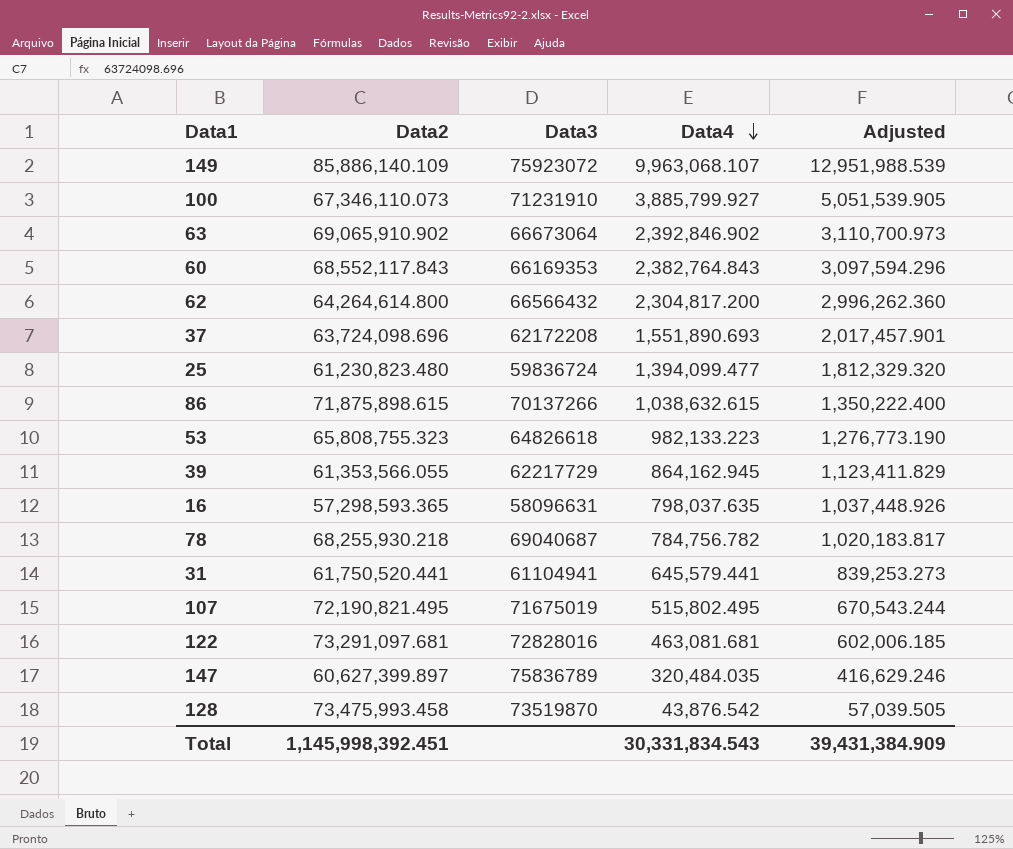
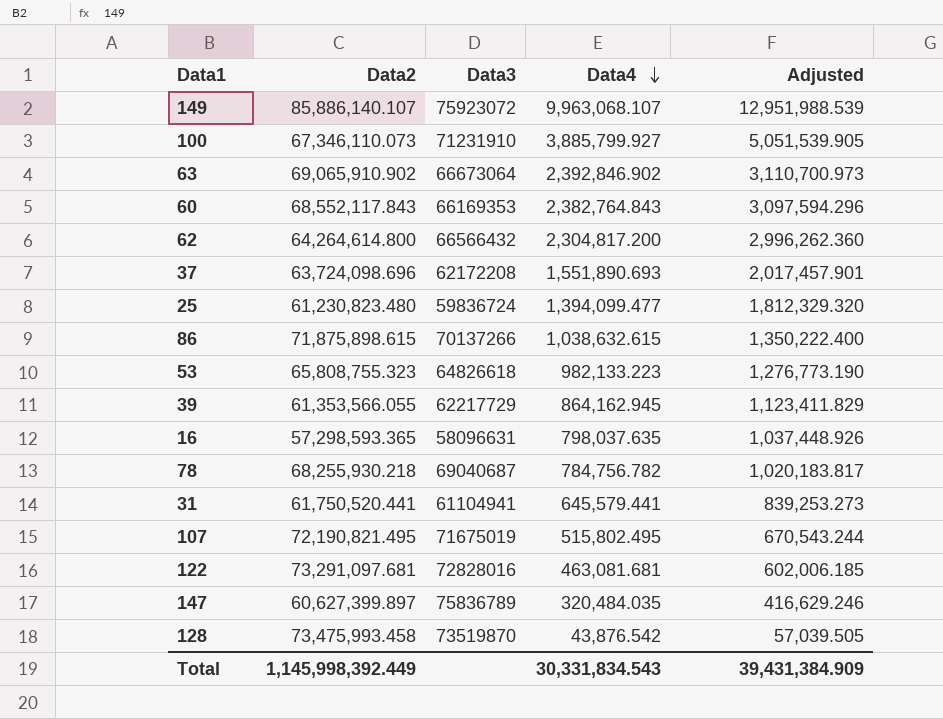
149 | Data2: 85,886,140.109 -> 85,886,140.107
Total | Data2: 1,145,998,392.451 -> 1,145,998,392.449

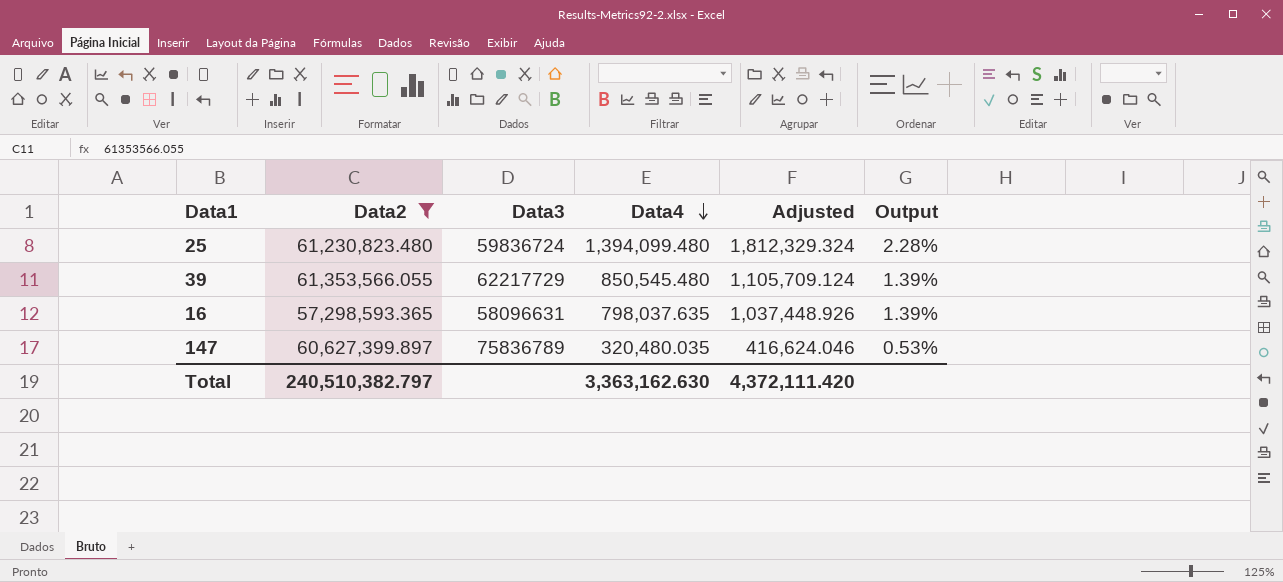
filter: none -> Data2 <= 61,353,566.055
column Output | formula: none -> [Data4] / [Data2]
25 | Data4: 1,394,099.477 -> 1,394,099.480
25 | Adjusted: 1,812,329.320 -> 1,812,329.324
39 | Data4: 864,162.945 -> 850,545.480
39 | Adjusted: 1,123,411.829 -> 1,105,709.124
147 | Data4: 320,484.035 -> 320,480.035
147 | Adjusted: 416,629.246 -> 416,624.046
Total | Data2: 1,145,998,392.449 -> 240,510,382.797
Total | Data4: 30,331,834.543 -> 3,363,162.630
Total | Adjusted: 39,431,384.909 -> 4,372,111.420

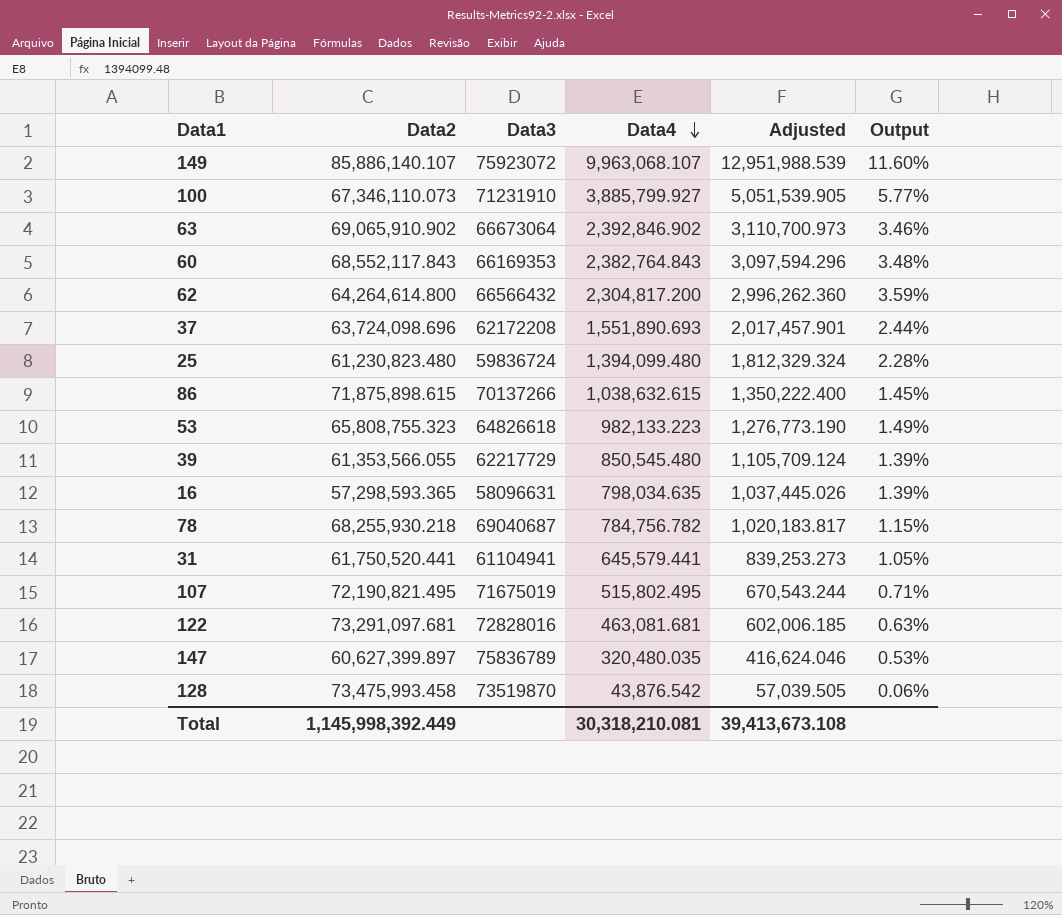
filter: Data2 <= 61,353,566.055 -> none
16 | Data4: 798,037.635 -> 798,034.635
16 | Adjusted: 1,037,448.926 -> 1,037,445.026
Total | Data2: 240,510,382.797 -> 1,145,998,392.449
Total | Data4: 3,363,162.630 -> 30,318,210.081
Total | Adjusted: 4,372,111.420 -> 39,413,673.108

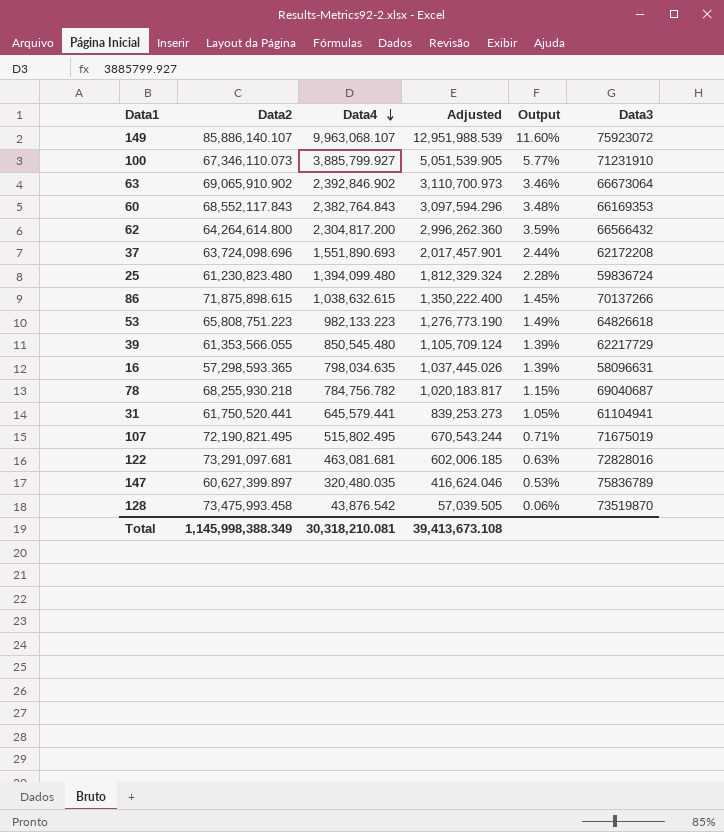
column Data3 | position: 3 -> 6
53 | Data2: 65,808,755.323 -> 65,808,751.223
Total | Data2: 1,145,998,392.449 -> 1,145,998,388.349

